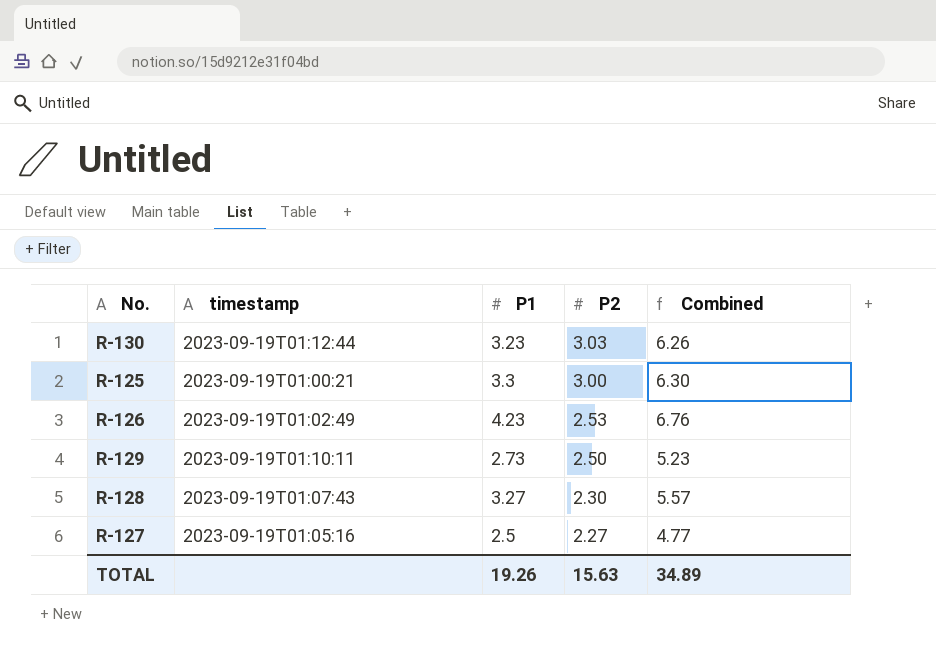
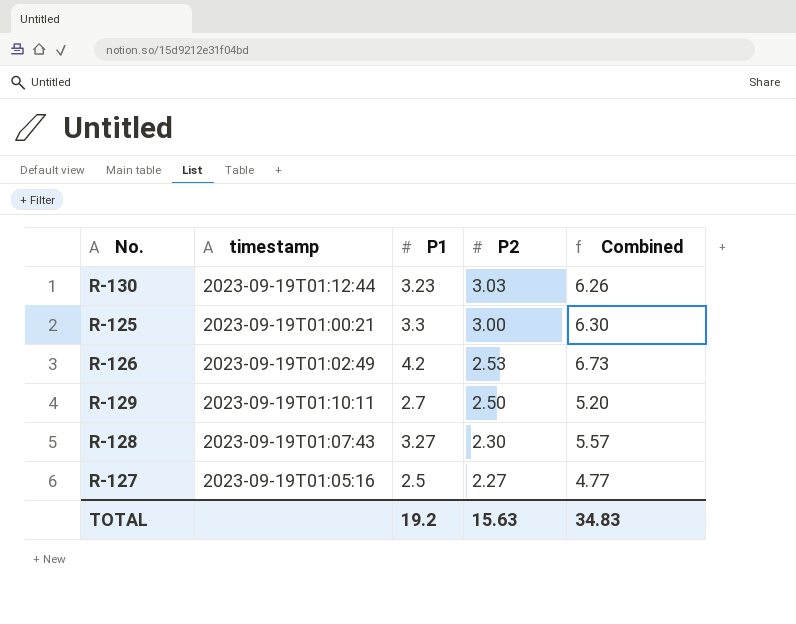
R-126 | P1: 4.23 -> 4.2
R-126 | Combined: 6.76 -> 6.73
R-129 | P1: 2.73 -> 2.7
R-129 | Combined: 5.23 -> 5.20
TOTAL | P1: 19.26 -> 19.2
TOTAL | Combined: 34.89 -> 34.83

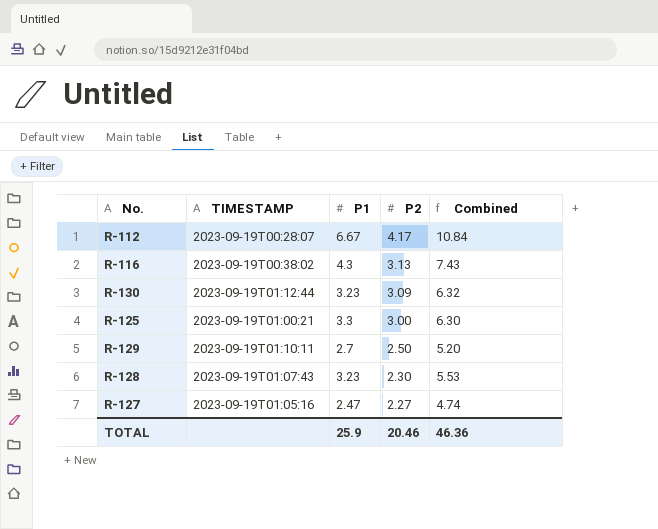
column name: timestamp -> TIMESTAMP
row R-126: 2023-09-19T01:02:49 | 4.2 | 2.53 | 6.73 -> none
row R-112: none -> 2023-09-19T00:28:07 | 6.67 | 4.17 | 10.84
row R-116: none -> 2023-09-19T00:38:02 | 4.3 | 3.13 | 7.43
R-130 | P2: 3.03 -> 3.09
R-130 | Combined: 6.26 -> 6.32
R-128 | P1: 3.27 -> 3.23
R-128 | Combined: 5.57 -> 5.53
R-127 | P1: 2.5 -> 2.47
R-127 | Combined: 4.77 -> 4.74
TOTAL | P1: 19.2 -> 25.9
TOTAL | P2: 15.63 -> 20.46
TOTAL | Combined: 34.83 -> 46.36

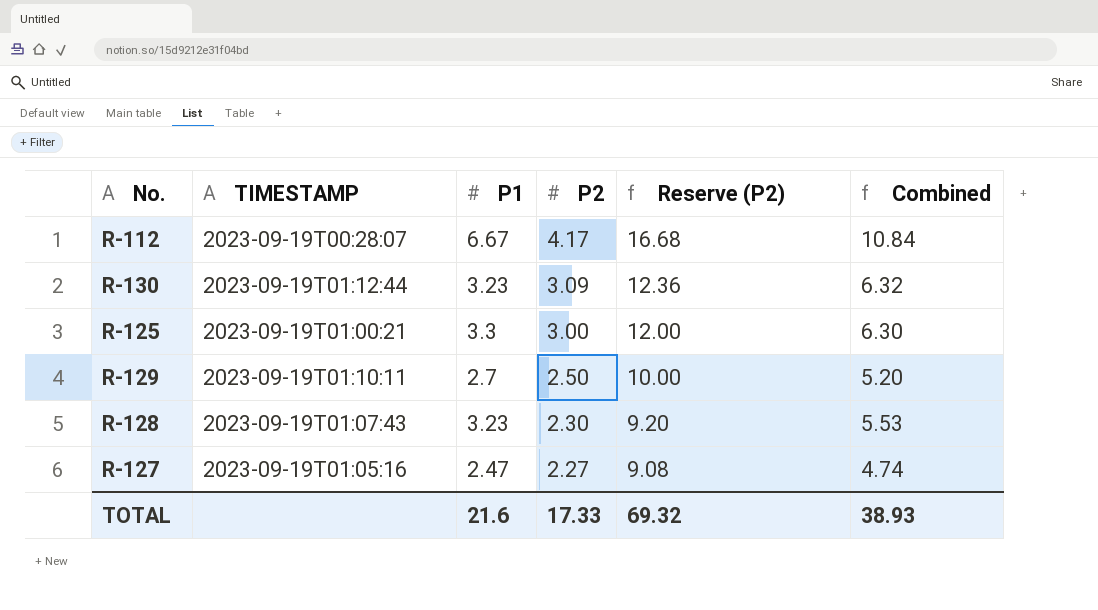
column Reserve (P2) | formula: none -> [P2] * 4
row R-116: 2023-09-19T00:38:02 | 4.3 | 3.13 | 7.43 -> none
TOTAL | P1: 25.9 -> 21.6
TOTAL | P2: 20.46 -> 17.33
TOTAL | Combined: 46.36 -> 38.93

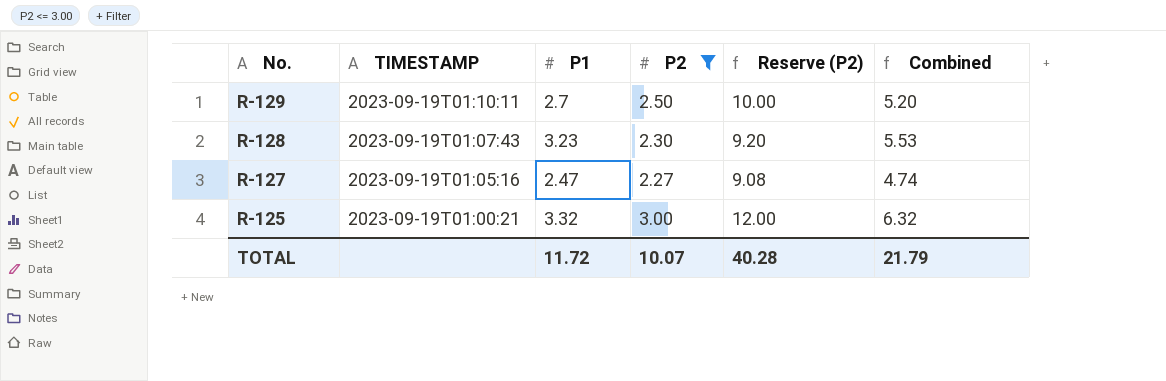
filter: none -> P2 <= 3.00
row order: P2 descending -> No. descending
R-125 | P1: 3.3 -> 3.32
R-125 | Combined: 6.30 -> 6.32
TOTAL | P1: 21.6 -> 11.72
TOTAL | P2: 17.33 -> 10.07
TOTAL | Reserve (P2): 69.32 -> 40.28
TOTAL | Combined: 38.93 -> 21.79

